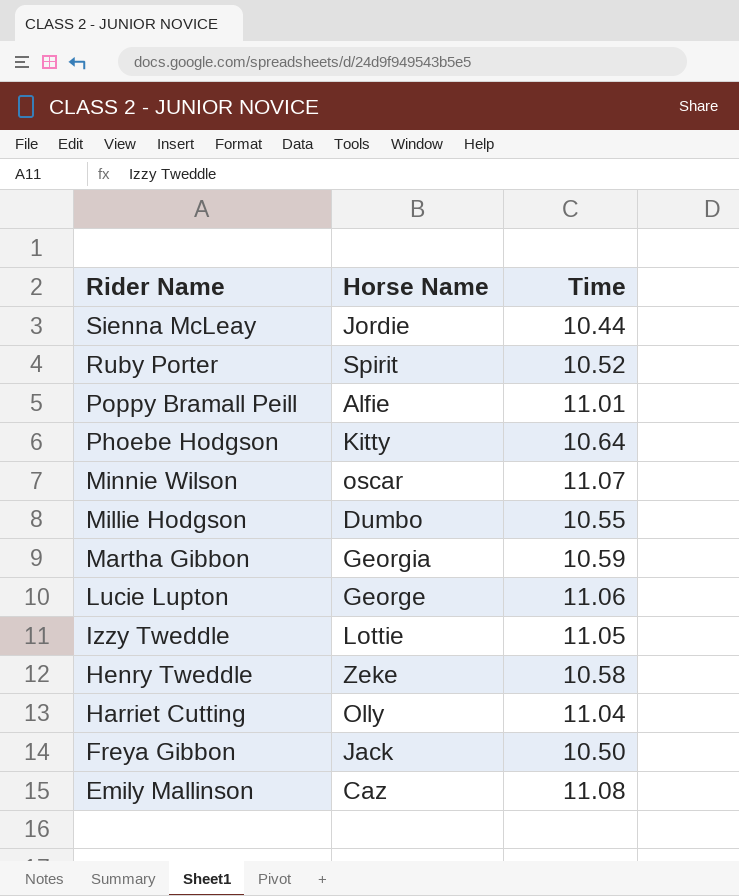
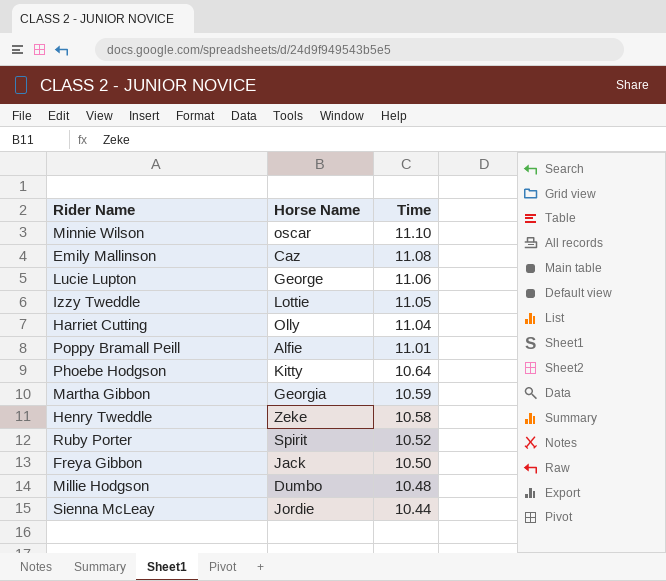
row order: Rider Name descending -> Time descending
Minnie Wilson | Time: 11.07 -> 11.10
Millie Hodgson | Time: 10.55 -> 10.48

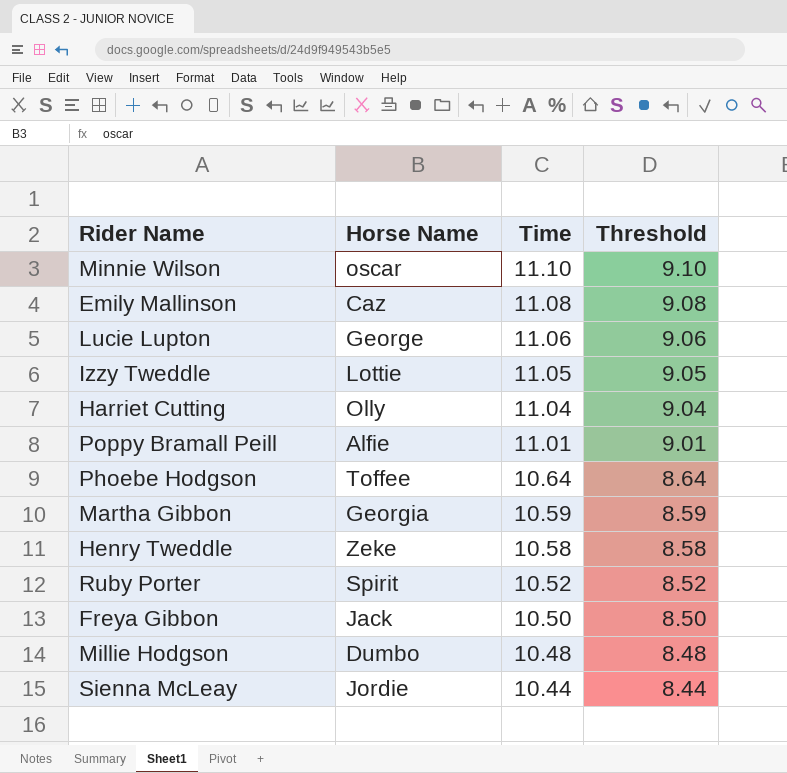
column Threshold | formula: none -> [Time] - 2
Phoebe Hodgson | Horse Name: Kitty -> Toffee

